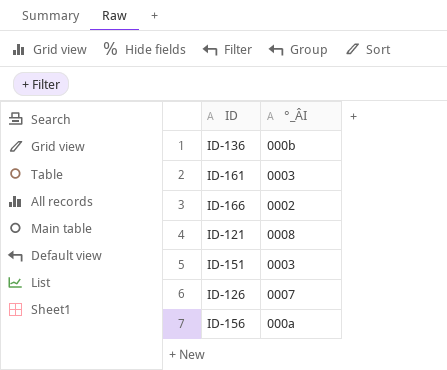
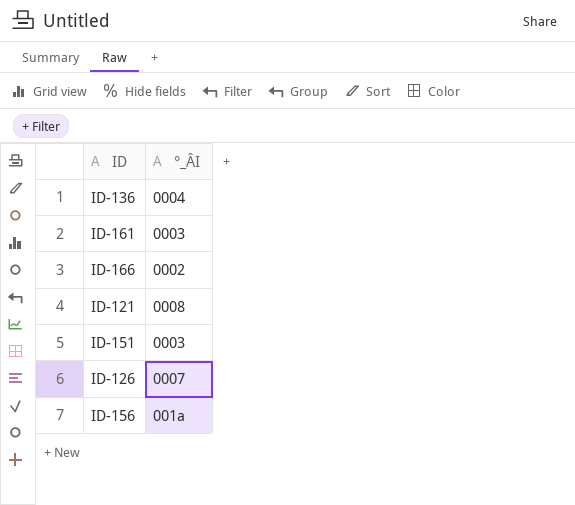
ID-136 | °_ÂI: 000b -> 0004
ID-156 | °_ÂI: 000a -> 001a

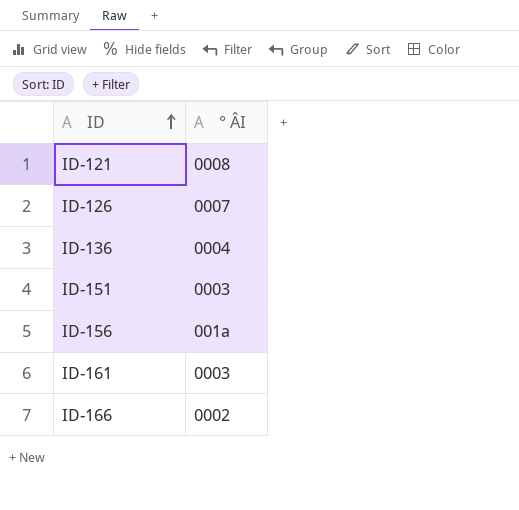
row order: none -> ID ascending
column name: °_ÂI -> ° ÂI

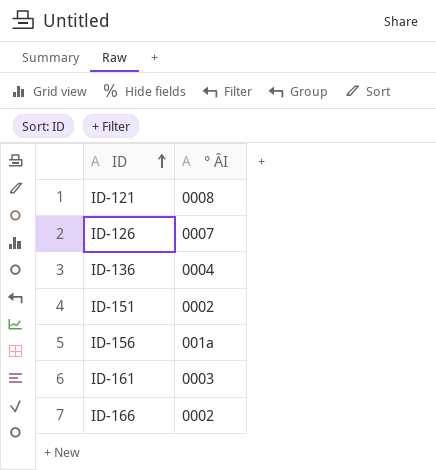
ID-151 | ° ÂI: 0003 -> 0002

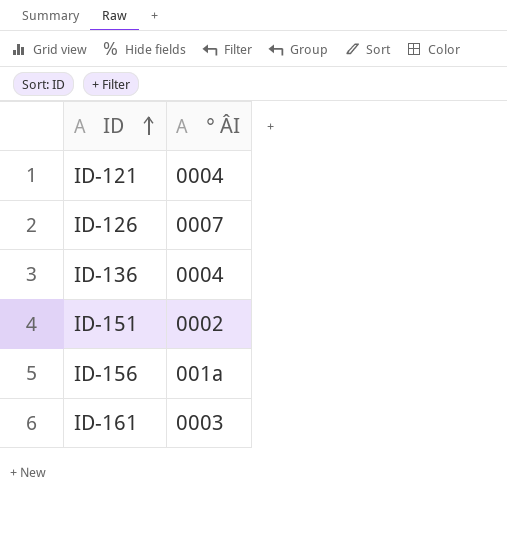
row ID-166: 0002 -> none
ID-121 | ° ÂI: 0008 -> 0004

